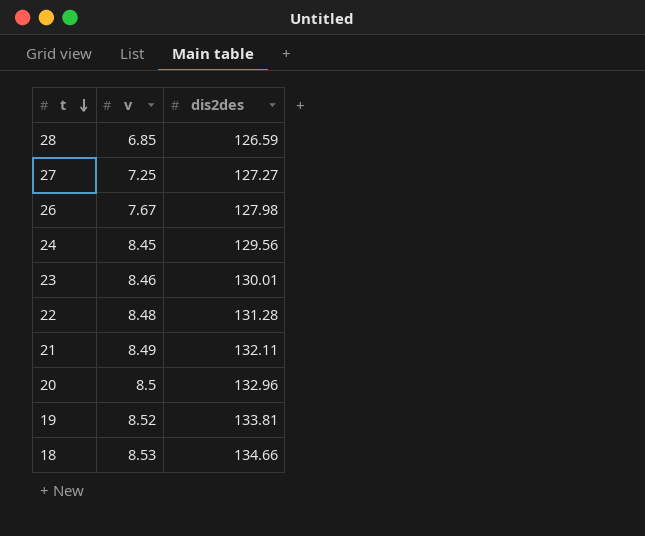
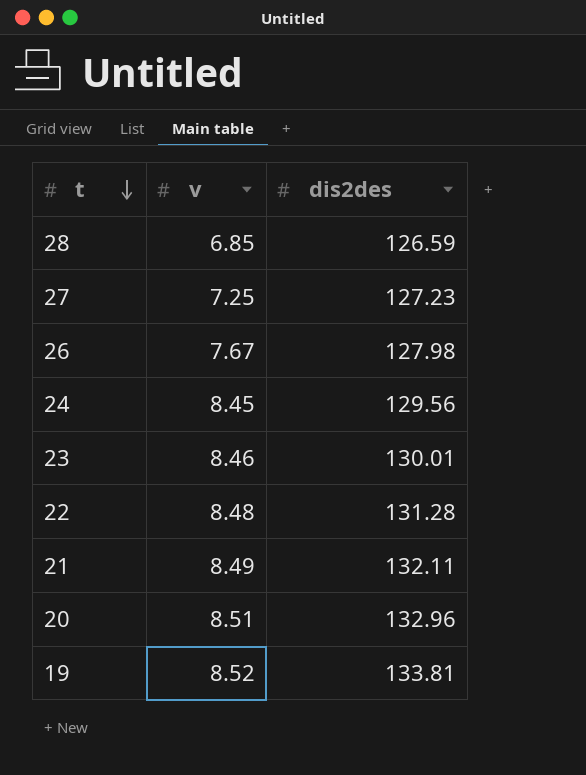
row 18: 8.53 | 134.66 -> none
27 | dis2des: 127.27 -> 127.23
20 | v: 8.5 -> 8.51

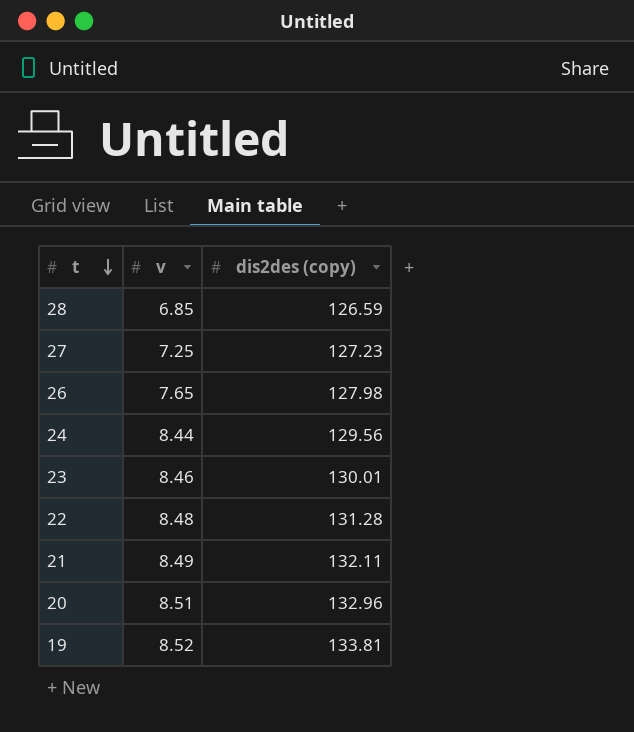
column name: dis2des -> dis2des (copy)
26 | v: 7.67 -> 7.65
24 | v: 8.45 -> 8.44

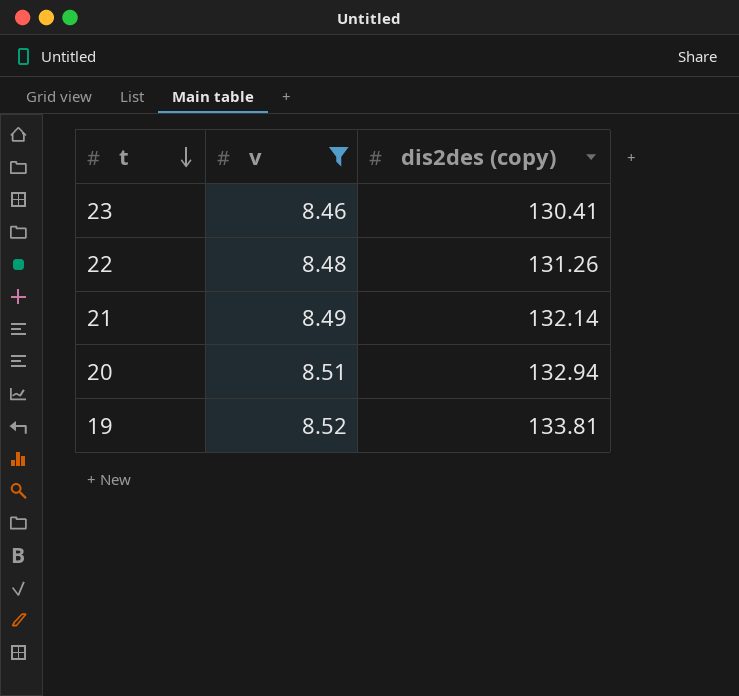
filter: none -> v >= 8.46
23 | dis2des (copy): 130.01 -> 130.41
22 | dis2des (copy): 131.28 -> 131.26
21 | dis2des (copy): 132.11 -> 132.14
20 | dis2des (copy): 132.96 -> 132.94

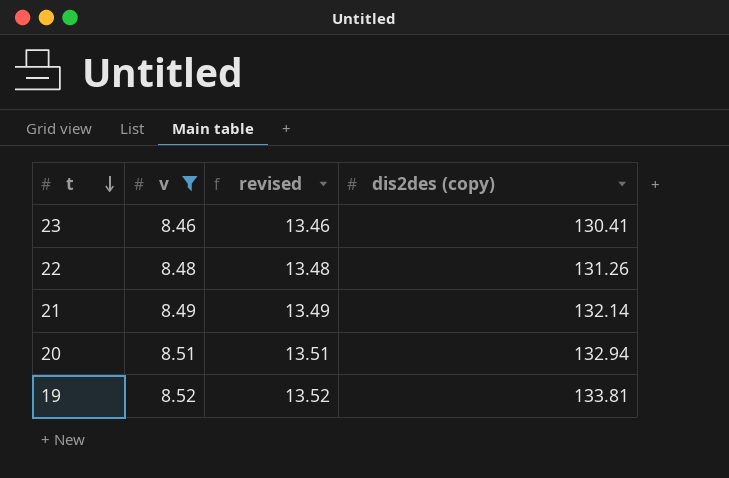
column revised | formula: none -> [v] + 5

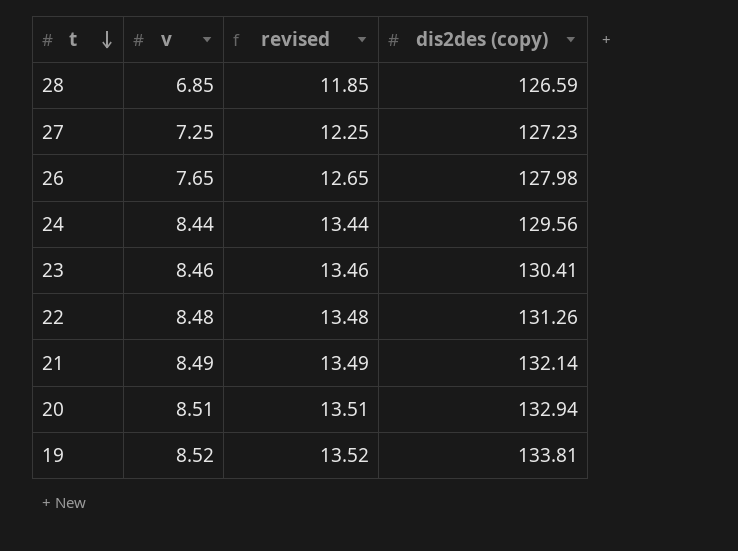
filter: v >= 8.46 -> none

